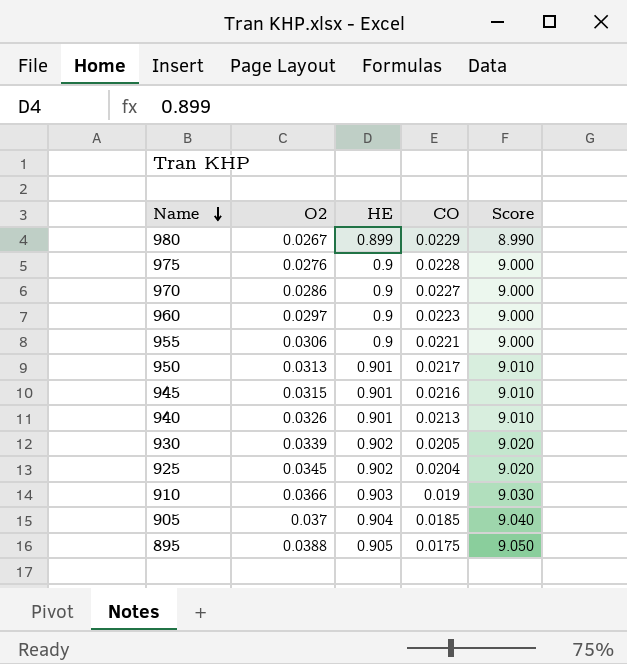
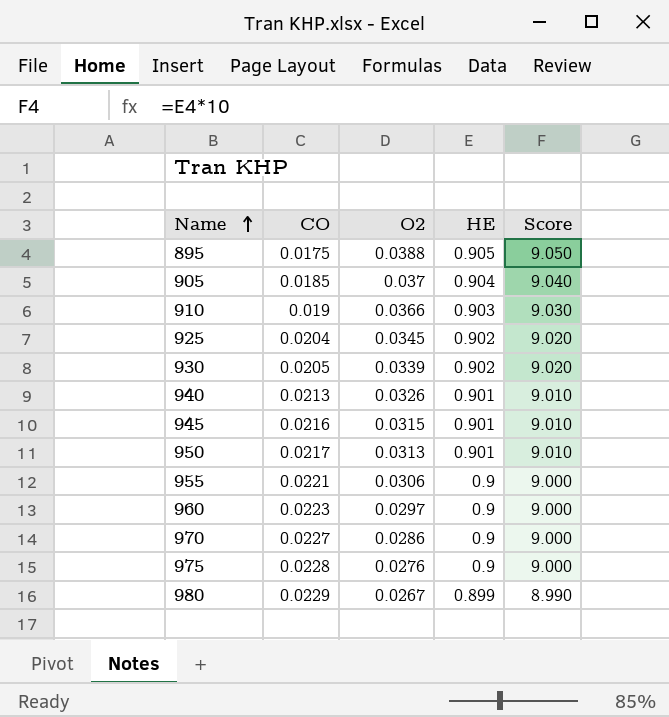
row order: Name descending -> Name ascending
column CO | position: 4 -> 2

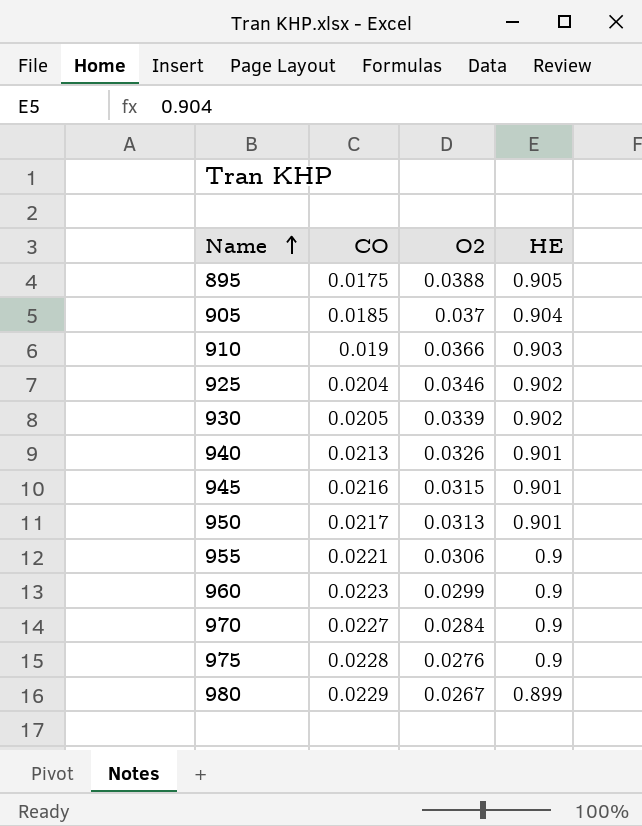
column Score | formula: [HE] * 10 -> none
925 | O2: 0.0345 -> 0.0346
960 | O2: 0.0297 -> 0.0299
970 | O2: 0.0286 -> 0.0284

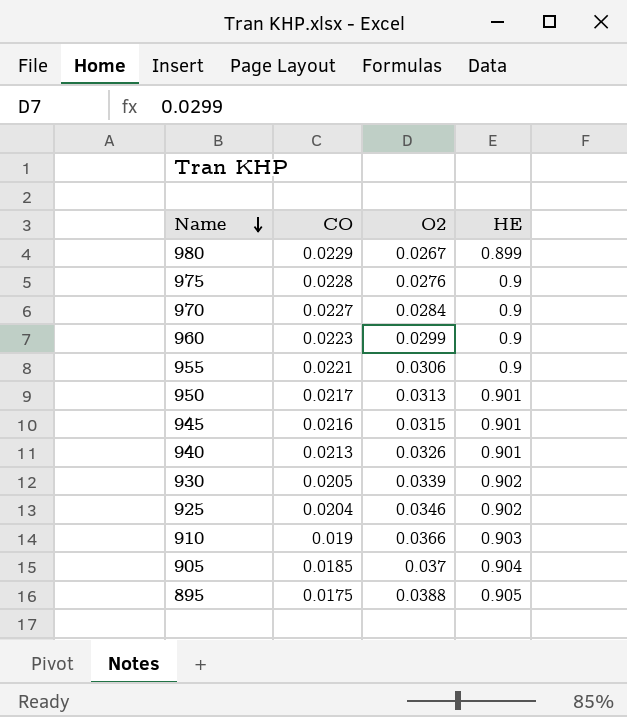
row order: Name ascending -> Name descending

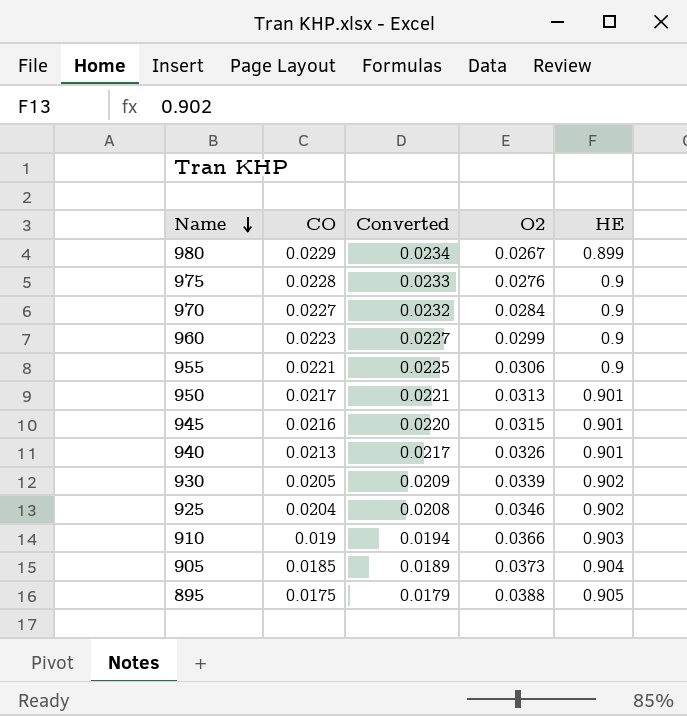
column Converted | formula: none -> [CO] * 1.02
905 | O2: 0.037 -> 0.0373

